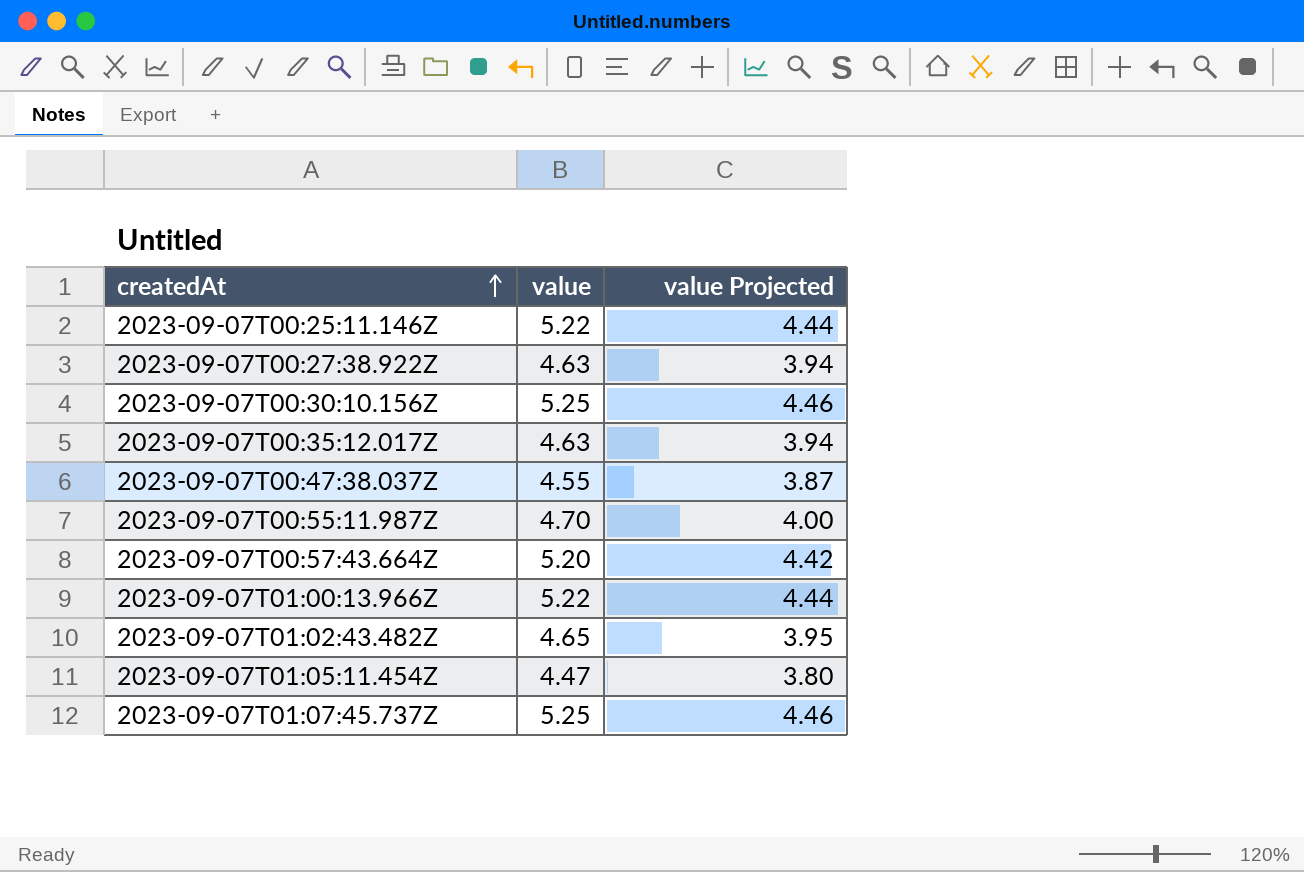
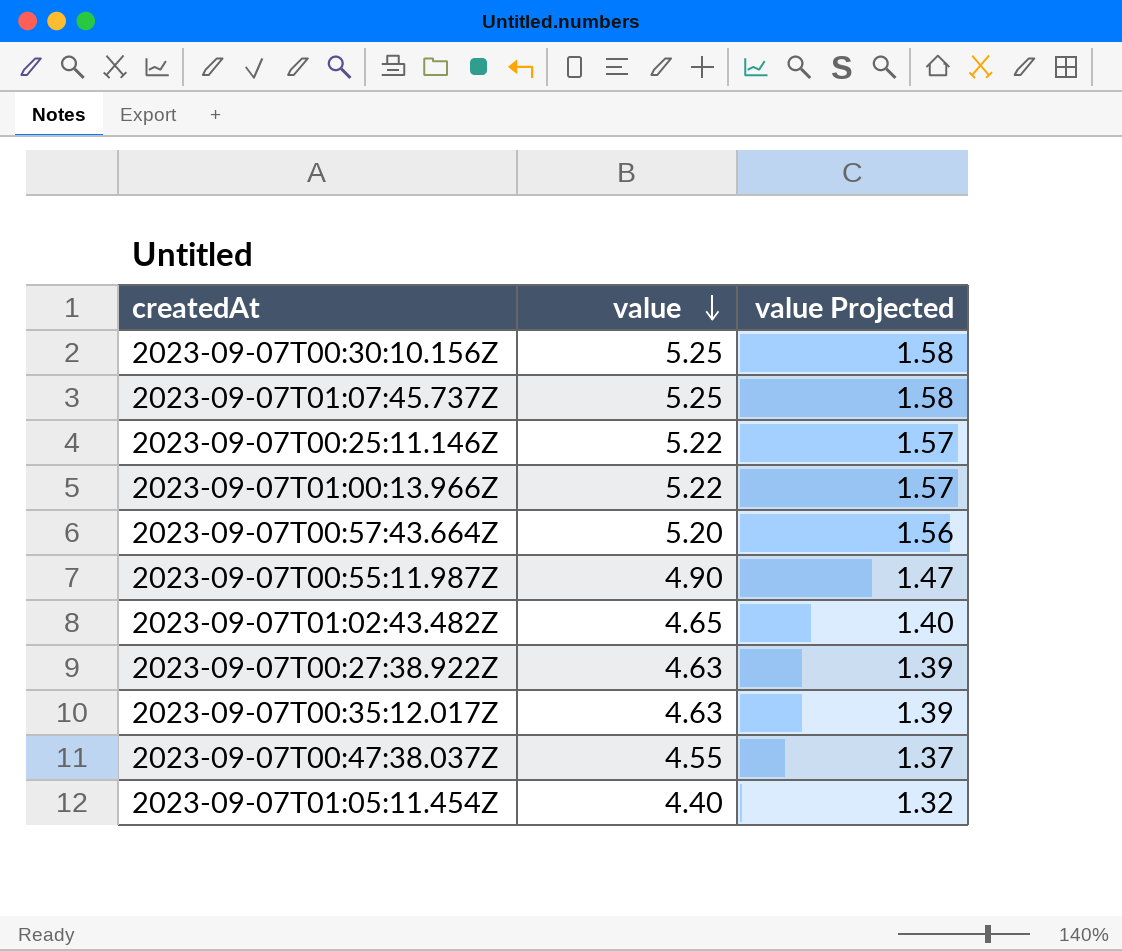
row order: createdAt ascending -> value descending
column value Projected | formula: [value] * 0.85 -> [value] * 0.3
2023-09-07T00:55:11.987Z | value: 4.70 -> 4.90
2023-09-07T01:05:11.454Z | value: 4.47 -> 4.40

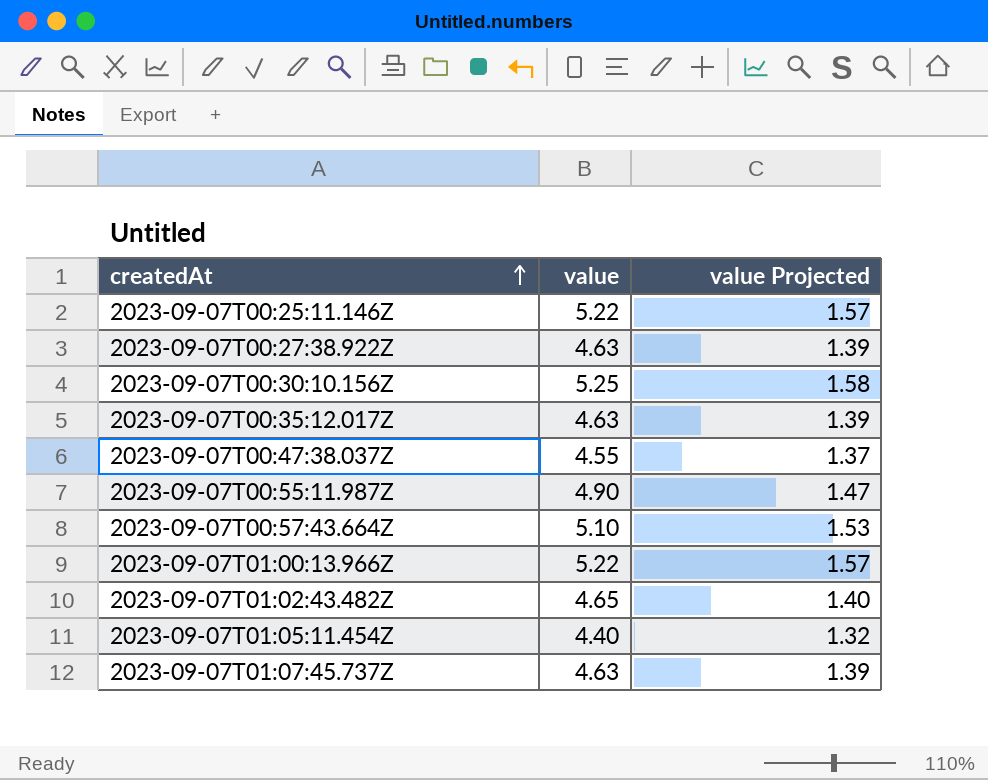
row order: value descending -> createdAt ascending
2023-09-07T00:57:43.664Z | value: 5.20 -> 5.10
2023-09-07T00:57:43.664Z | value Projected: 1.56 -> 1.53
2023-09-07T01:07:45.737Z | value: 5.25 -> 4.63
2023-09-07T01:07:45.737Z | value Projected: 1.58 -> 1.39

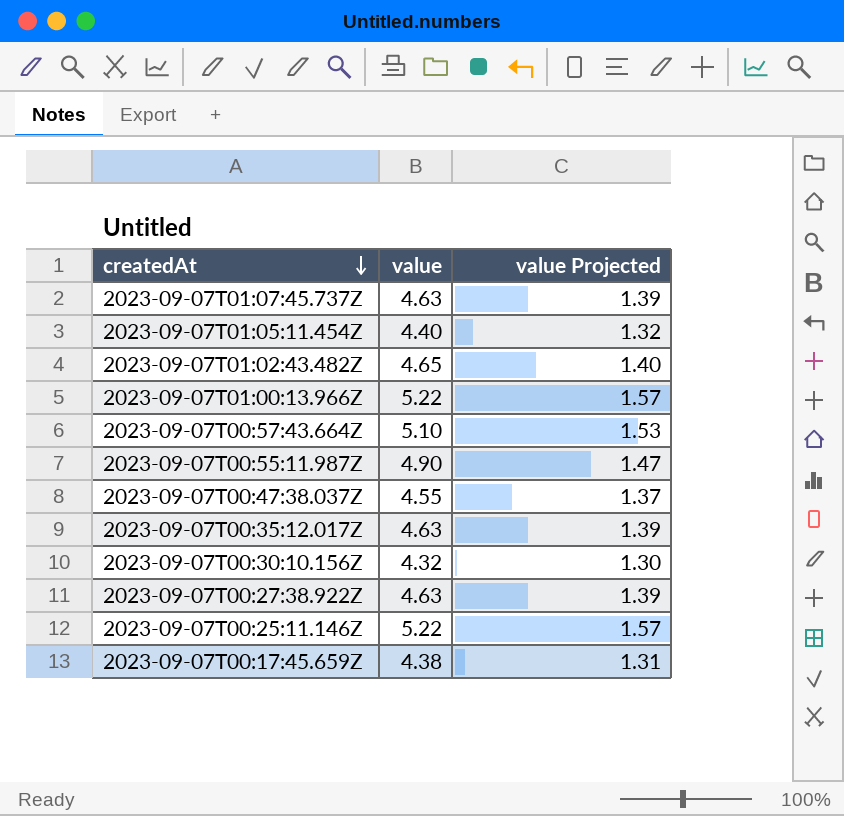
row order: createdAt ascending -> createdAt descending
2023-09-07T00:30:10.156Z | value: 5.25 -> 4.32
2023-09-07T00:30:10.156Z | value Projected: 1.58 -> 1.30
row 2023-09-07T00:17:45.659Z: none -> 4.38 | 1.31

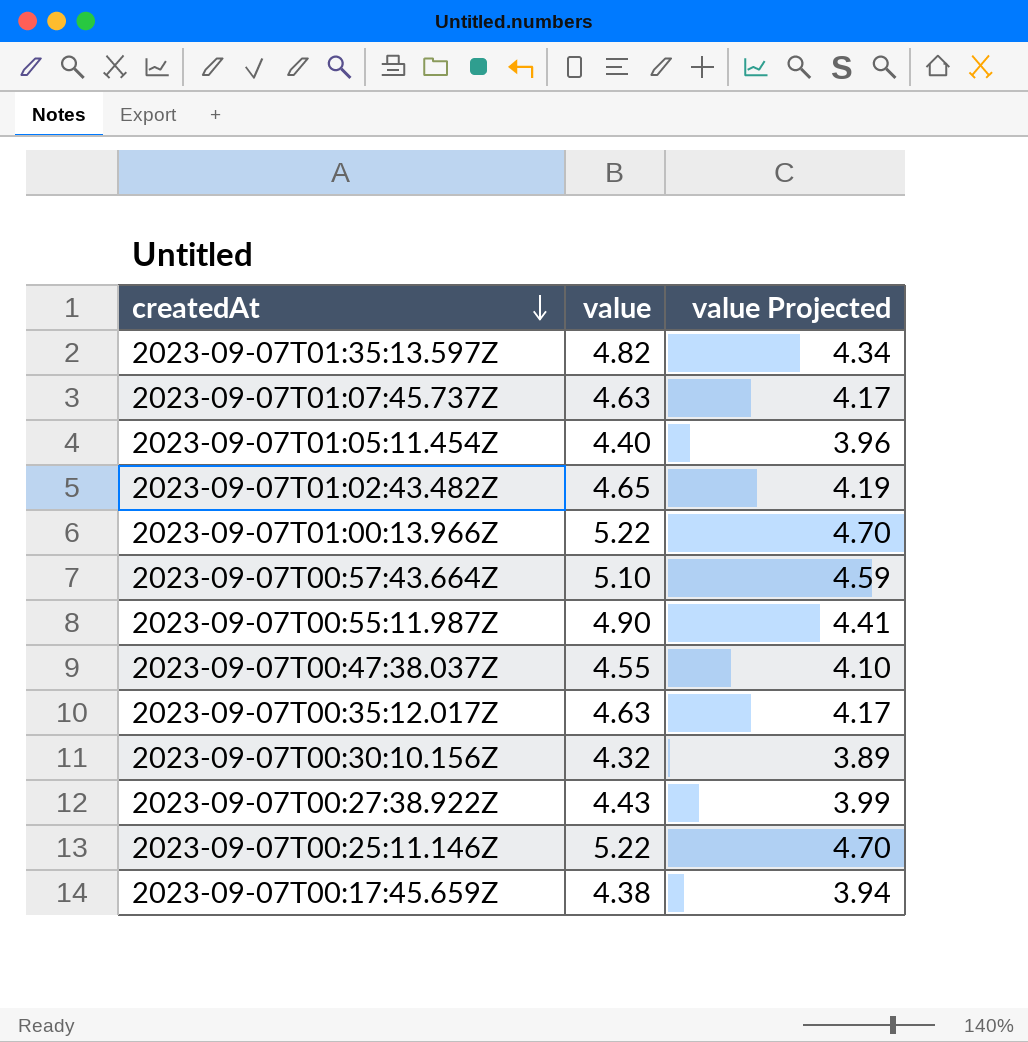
column value Projected | formula: [value] * 0.3 -> [value] * 0.9
row 2023-09-07T01:35:13.597Z: none -> 4.82 | 4.34
2023-09-07T00:27:38.922Z | value: 4.63 -> 4.43

